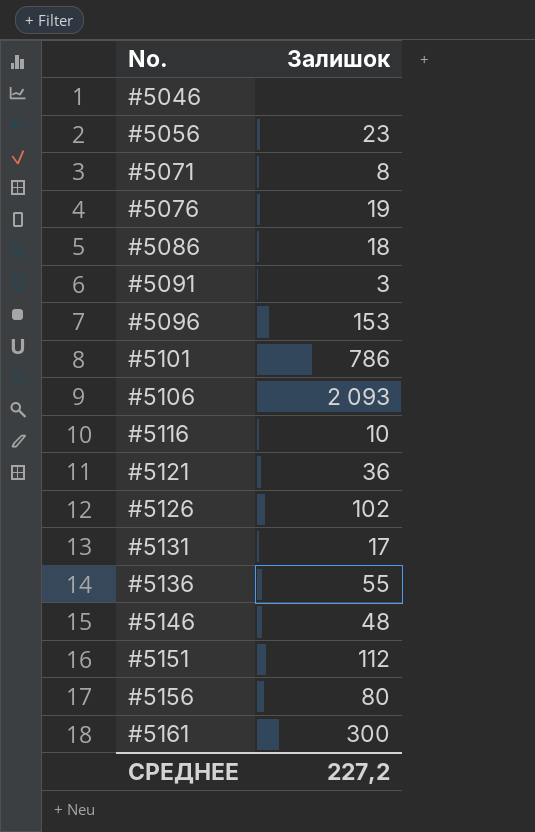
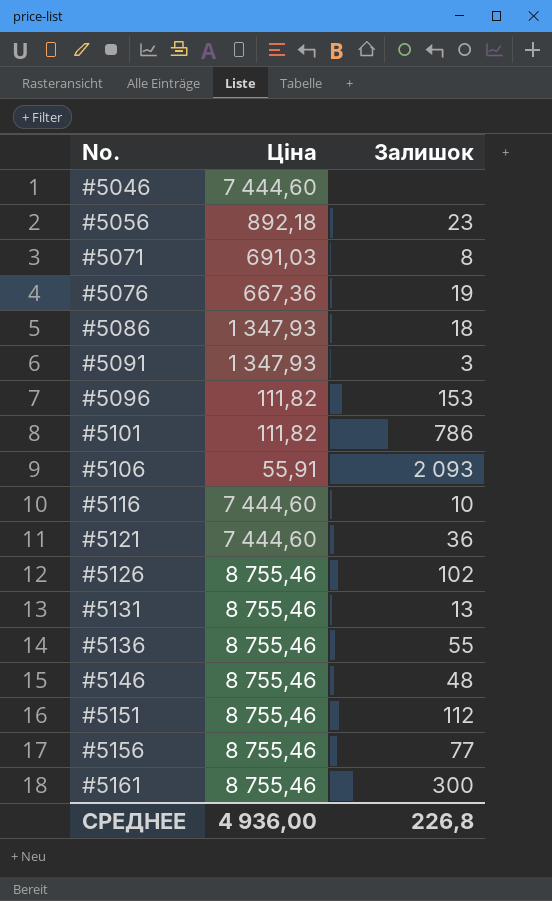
column Ціна | position: none -> 2
#5131 | Залишок: 17 -> 13
#5156 | Залишок: 80 -> 77
СРЕДНЕЕ | Залишок: 227,2 -> 226,8

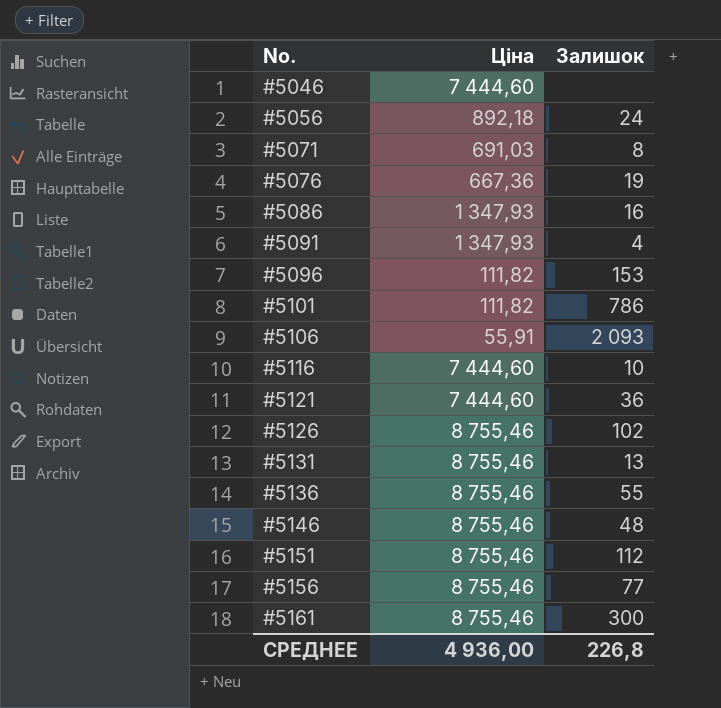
#5056 | Залишок: 23 -> 24
#5086 | Залишок: 18 -> 16
#5091 | Залишок: 3 -> 4

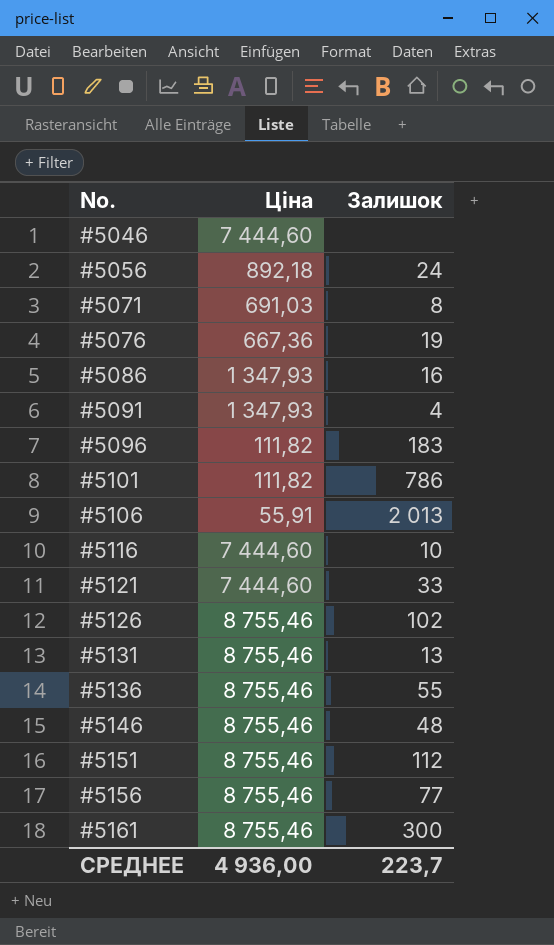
#5096 | Залишок: 153 -> 183
#5106 | Залишок: 2 093 -> 2 013
#5121 | Залишок: 36 -> 33
СРЕДНЕЕ | Залишок: 226,8 -> 223,7

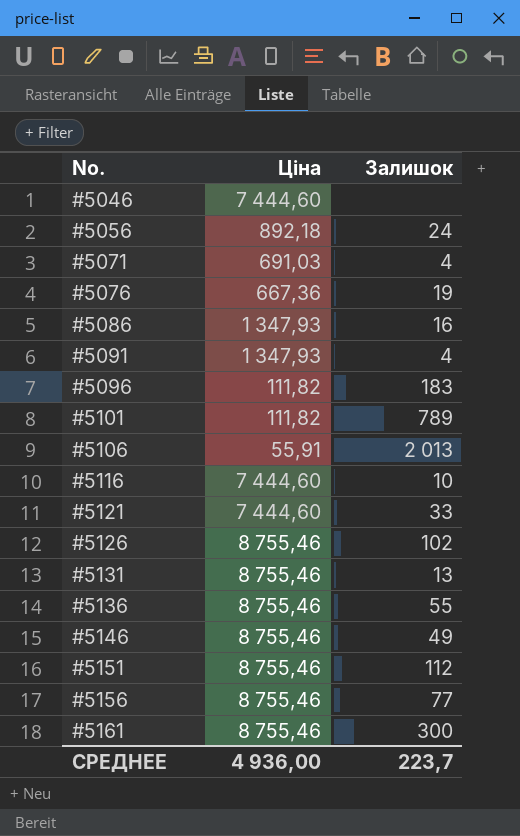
#5071 | Залишок: 8 -> 4
#5101 | Залишок: 786 -> 789
#5146 | Залишок: 48 -> 49

